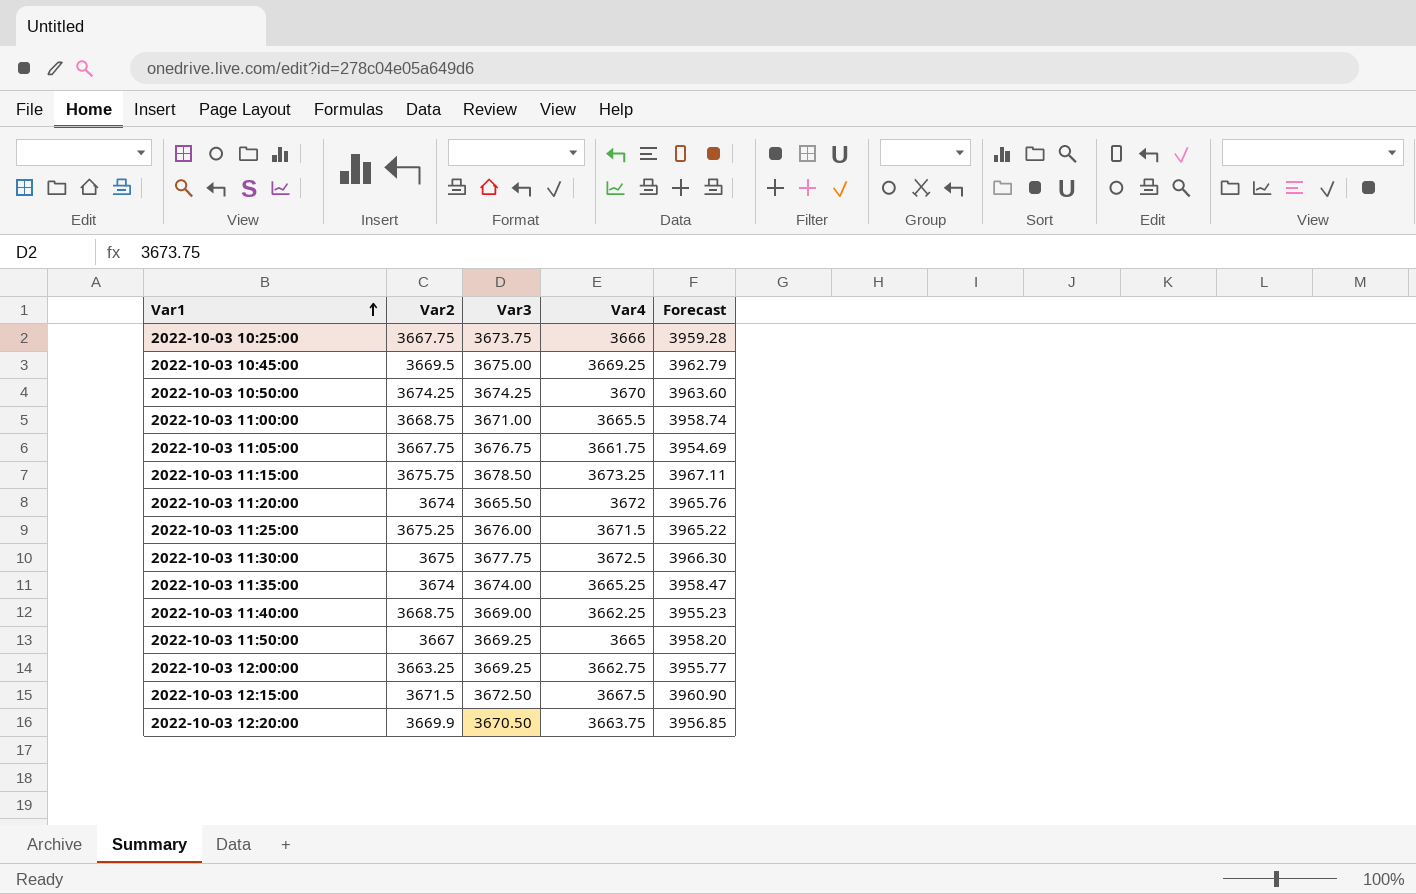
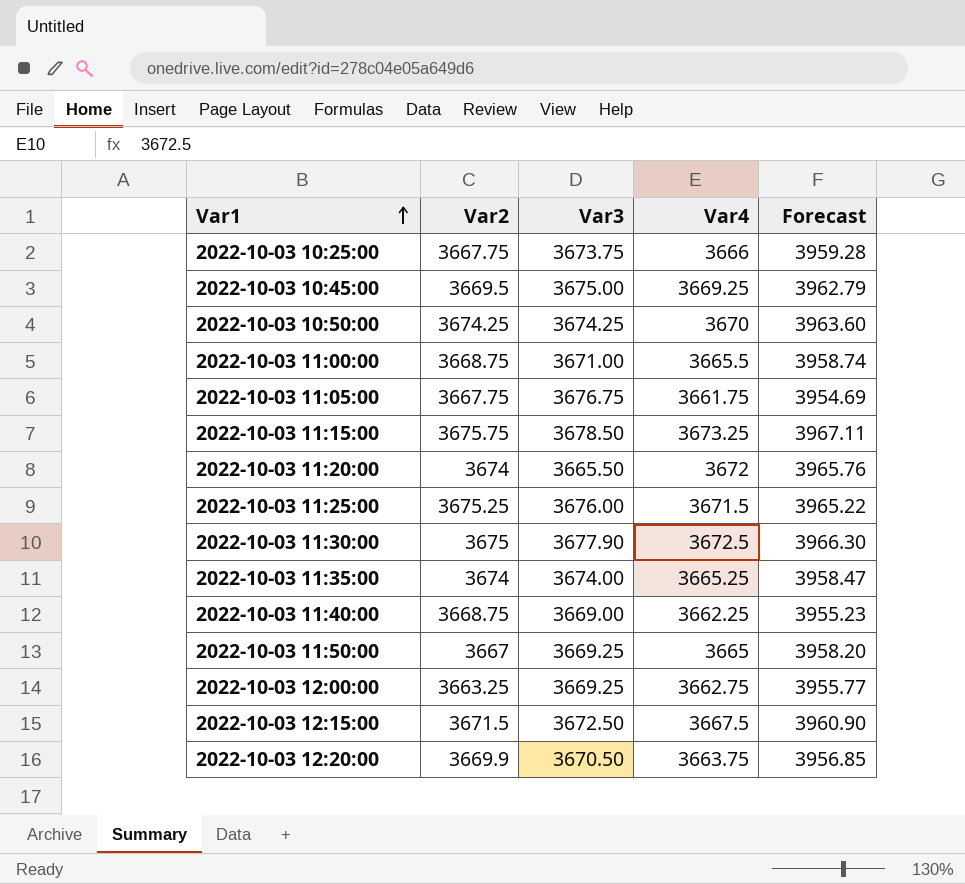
2022-10-03 11:30:00 | Var3: 3677.75 -> 3677.90

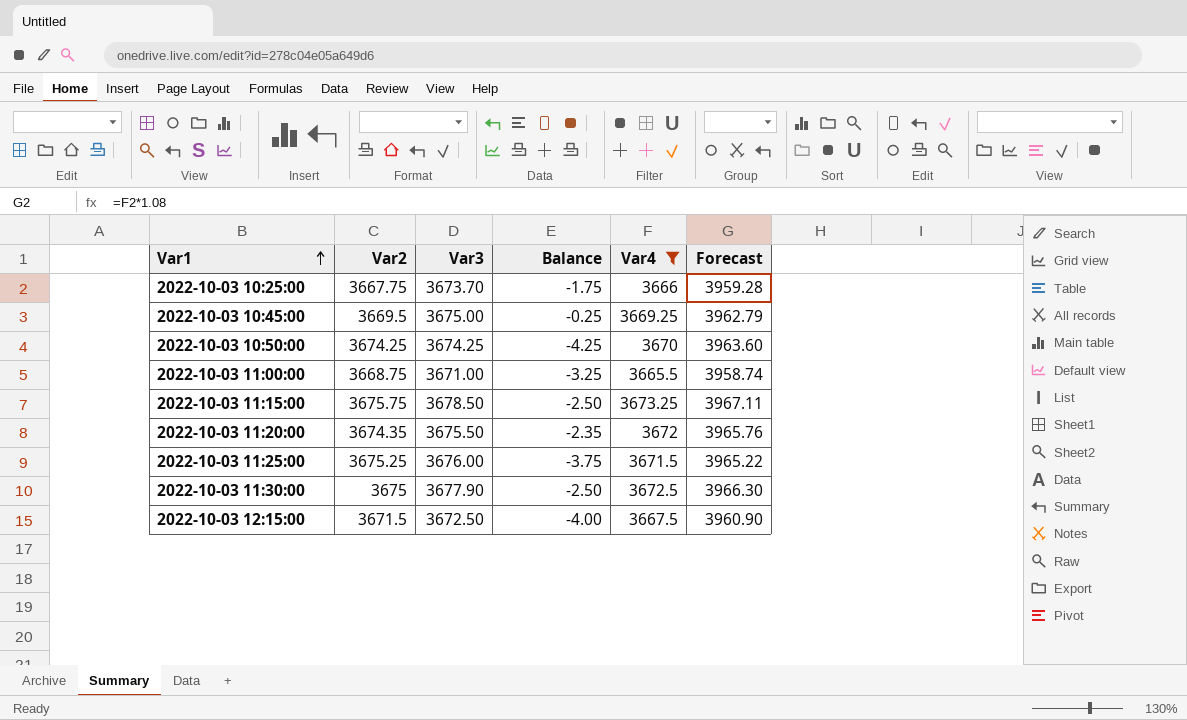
filter: none -> Var4 >= 3665.5
column Balance | formula: none -> [Var4] - [Var2]
2022-10-03 10:25:00 | Var3: 3673.75 -> 3673.70
2022-10-03 11:20:00 | Var2: 3674 -> 3674.35
2022-10-03 11:20:00 | Var3: 3665.50 -> 3675.50

